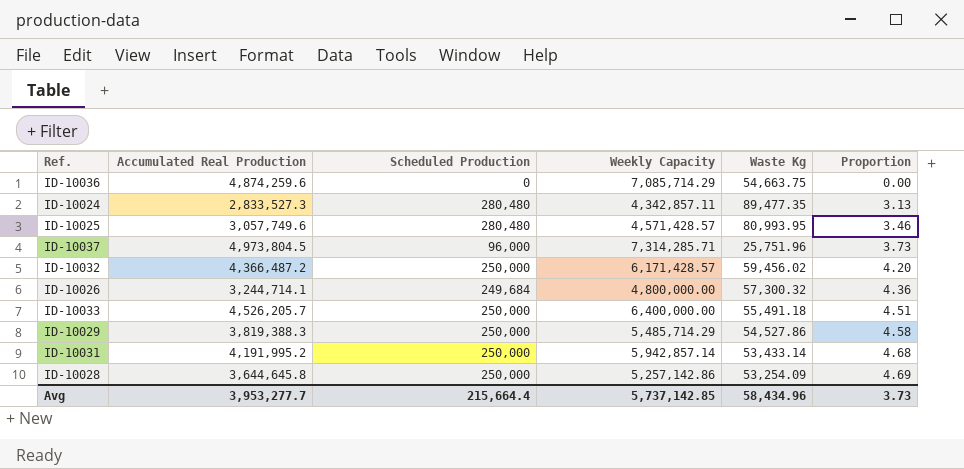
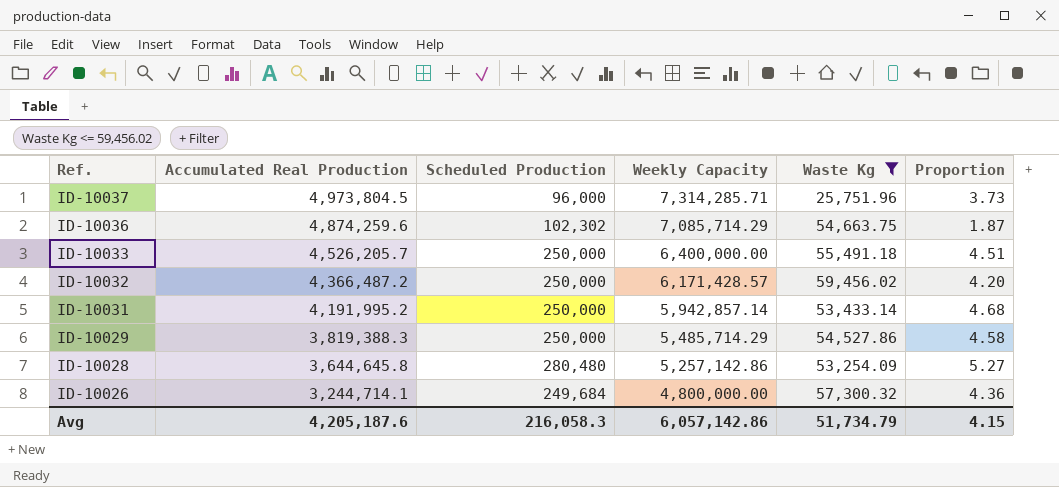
filter: none -> Waste Kg <= 59,456.02
row order: Proportion ascending -> Ref. descending
ID-10036 | Scheduled Production: 0 -> 102,302
ID-10036 | Proportion: 0.00 -> 1.87
ID-10028 | Scheduled Production: 250,000 -> 280,480
ID-10028 | Proportion: 4.69 -> 5.27
Avg | Accumulated Real Production: 3,953,277.7 -> 4,205,187.6
Avg | Scheduled Production: 215,664.4 -> 216,058.3
Avg | Weekly Capacity: 5,737,142.85 -> 6,057,142.86
Avg | Waste Kg: 58,434.96 -> 51,734.79
Avg | Proportion: 3.73 -> 4.15

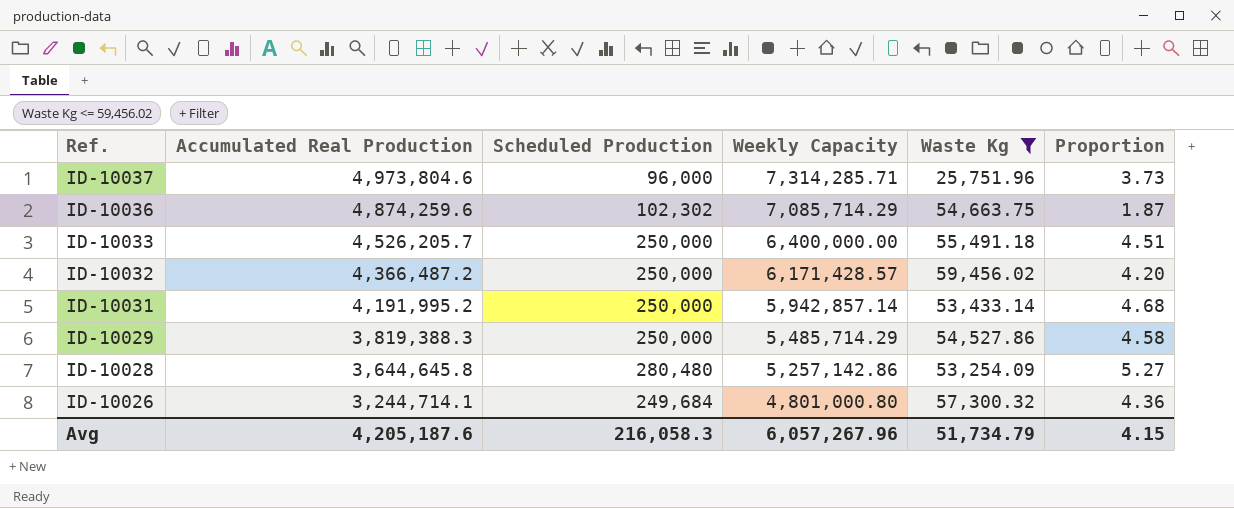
ID-10037 | Accumulated Real Production: 4,973,804.5 -> 4,973,804.6
ID-10026 | Weekly Capacity: 4,800,000.00 -> 4,801,000.80
Avg | Weekly Capacity: 6,057,142.86 -> 6,057,267.96

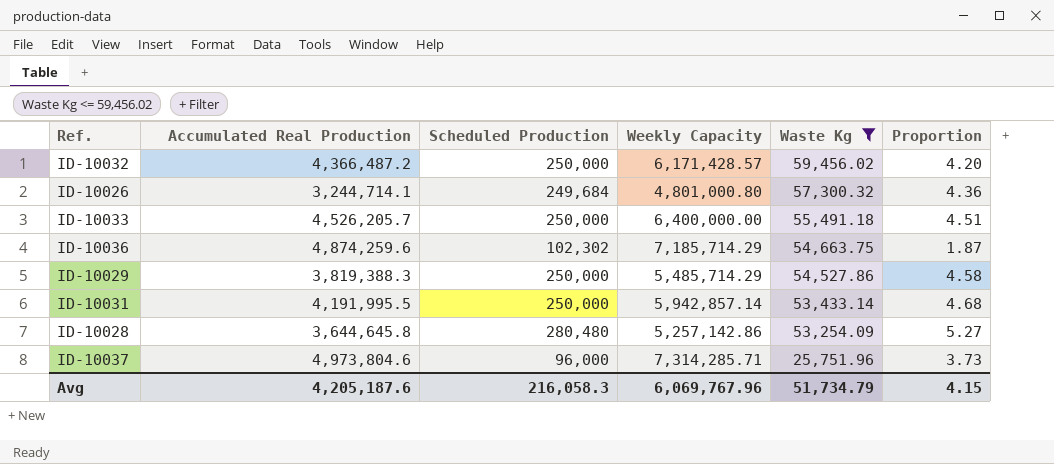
row order: Ref. descending -> Waste Kg descending
ID-10036 | Weekly Capacity: 7,085,714.29 -> 7,185,714.29
ID-10031 | Accumulated Real Production: 4,191,995.2 -> 4,191,995.5
Avg | Weekly Capacity: 6,057,267.96 -> 6,069,767.96

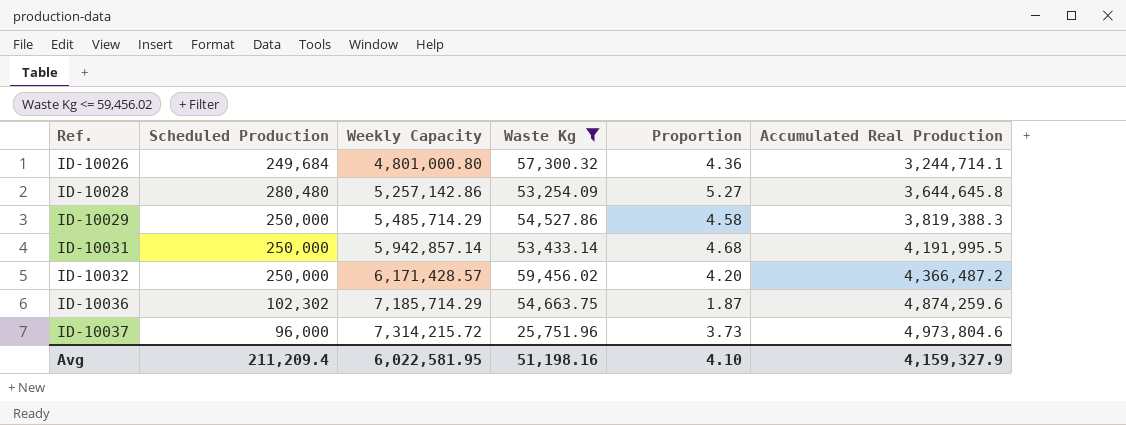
row order: Waste Kg descending -> Ref. ascending
column Accumulated Real Production | position: 2 -> 6
row ID-10033: 4,526,205.7 | 250,000 | 6,400,000.00 | 55,491.18 | 4.51 -> none
ID-10037 | Weekly Capacity: 7,314,285.71 -> 7,314,215.72
Avg | Scheduled Production: 216,058.3 -> 211,209.4
Avg | Weekly Capacity: 6,069,767.96 -> 6,022,581.95
Avg | Waste Kg: 51,734.79 -> 51,198.16
Avg | Proportion: 4.15 -> 4.10
Avg | Accumulated Real Production: 4,205,187.6 -> 4,159,327.9

